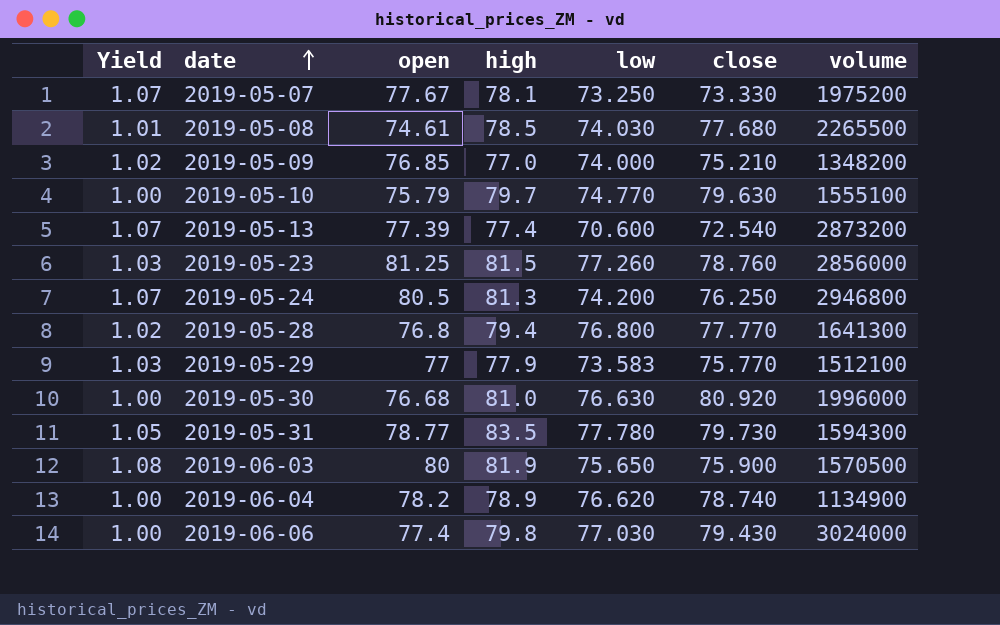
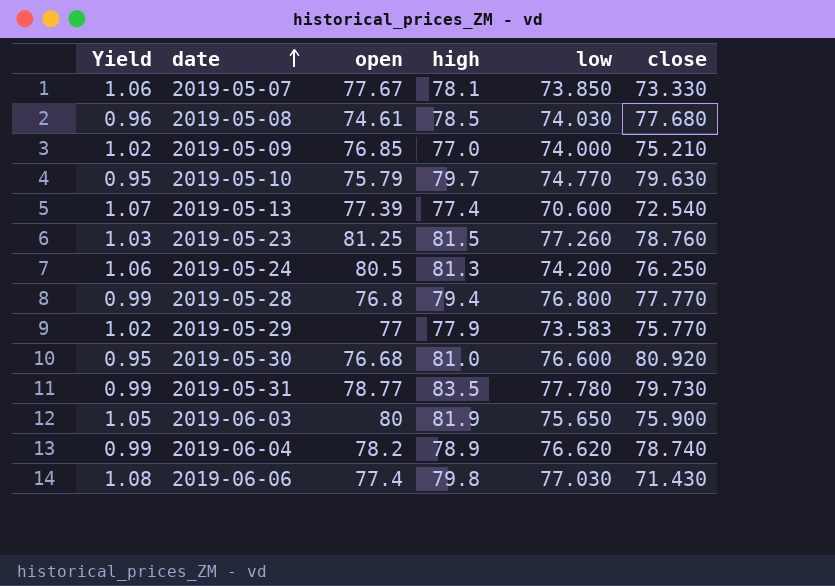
column volume | position: 7 -> none
column Yield | formula: [high] / [close] -> [open] / [close]
2019-05-07 | low: 73.250 -> 73.850
2019-05-30 | low: 76.630 -> 76.600
2019-06-06 | close: 79.430 -> 71.430

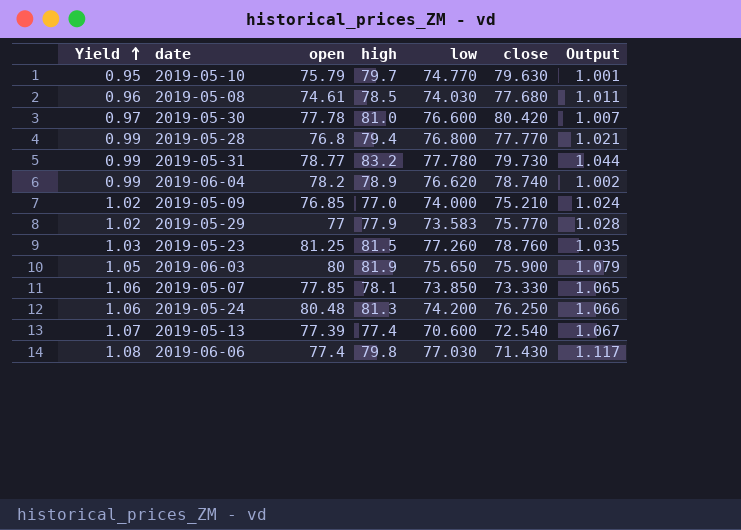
row order: date ascending -> Yield ascending
column Output | formula: none -> [high] / [close]
2019-05-30 | Yield: 0.95 -> 0.97
2019-05-30 | open: 76.68 -> 77.78
2019-05-30 | close: 80.920 -> 80.420
2019-05-31 | high: 83.5 -> 83.2
2019-05-07 | open: 77.67 -> 77.85
2019-05-24 | open: 80.5 -> 80.48

